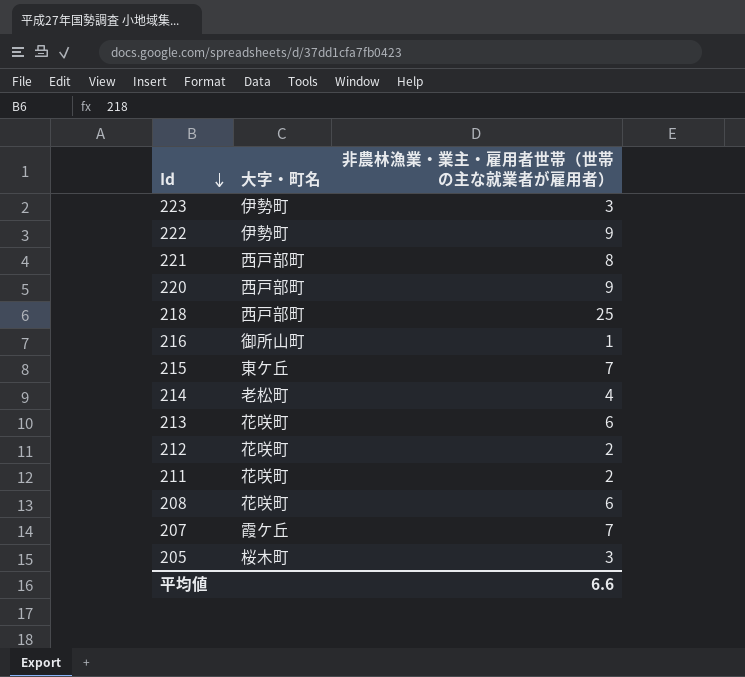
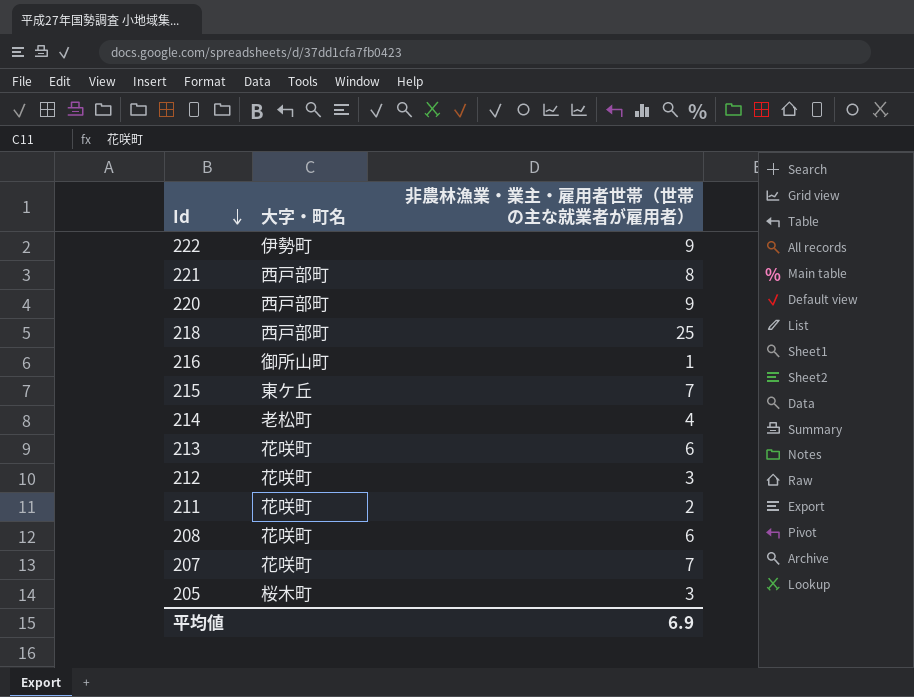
row 223: 伊勢町 | 3 -> none
212 | 非農林漁業・業主・雇用者世帯（世帯の主な就業者が雇用者）: 2 -> 3
207 | 大字・町名: 霞ケ丘 -> 花咲町
平均値 | 非農林漁業・業主・雇用者世帯（世帯の主な就業者が雇用者）: 6.6 -> 6.9

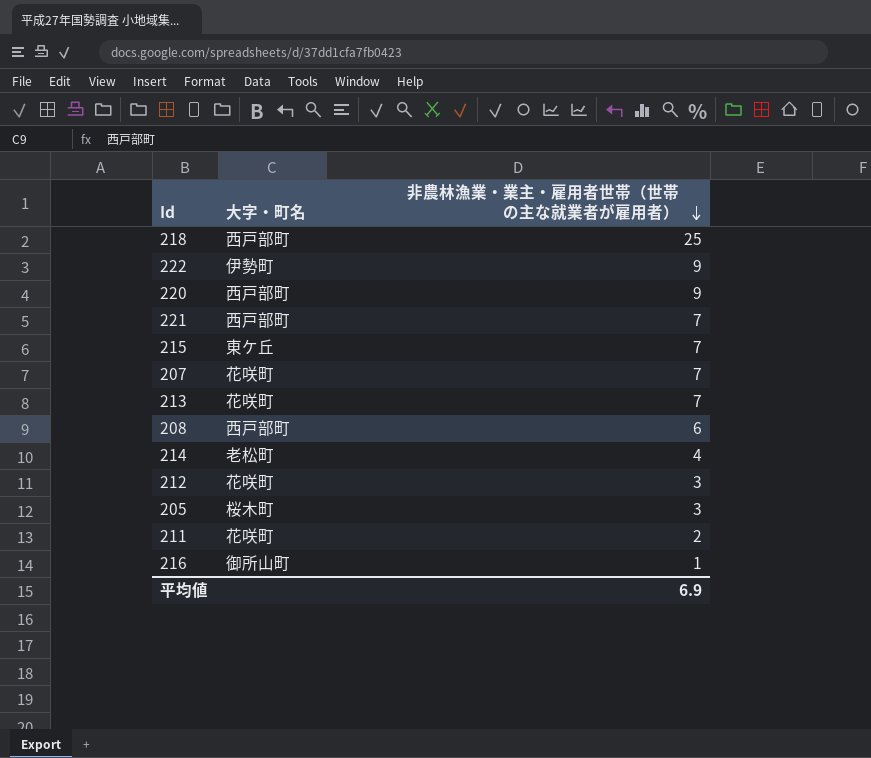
row order: Id descending -> 非農林漁業・業主・雇用者世帯（世帯の主な就業者が雇用者） descending
221 | 非農林漁業・業主・雇用者世帯（世帯の主な就業者が雇用者）: 8 -> 7
213 | 非農林漁業・業主・雇用者世帯（世帯の主な就業者が雇用者）: 6 -> 7
208 | 大字・町名: 花咲町 -> 西戸部町

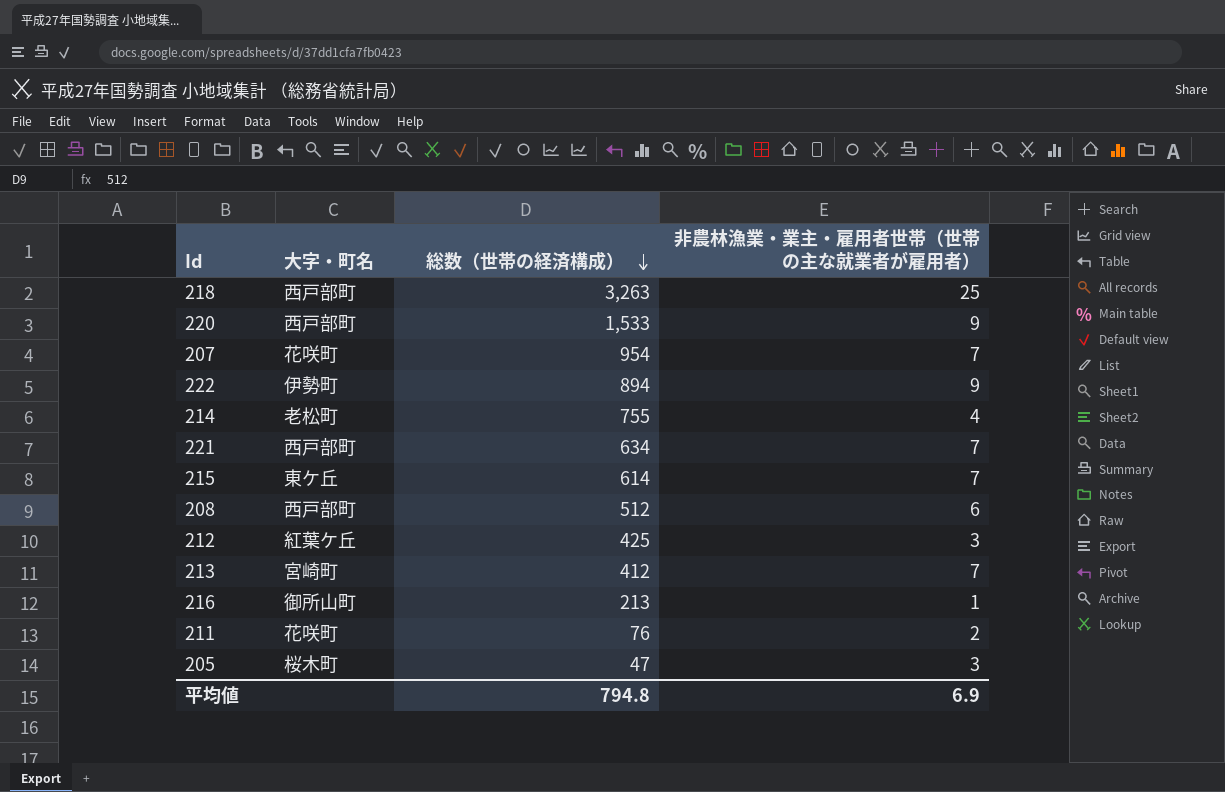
row order: 非農林漁業・業主・雇用者世帯（世帯の主な就業者が雇用者） descending -> 総数（世帯の経済構成） descending
column 総数（世帯の経済構成） | position: none -> 3
212 | 大字・町名: 花咲町 -> 紅葉ケ丘
213 | 大字・町名: 花咲町 -> 宮崎町

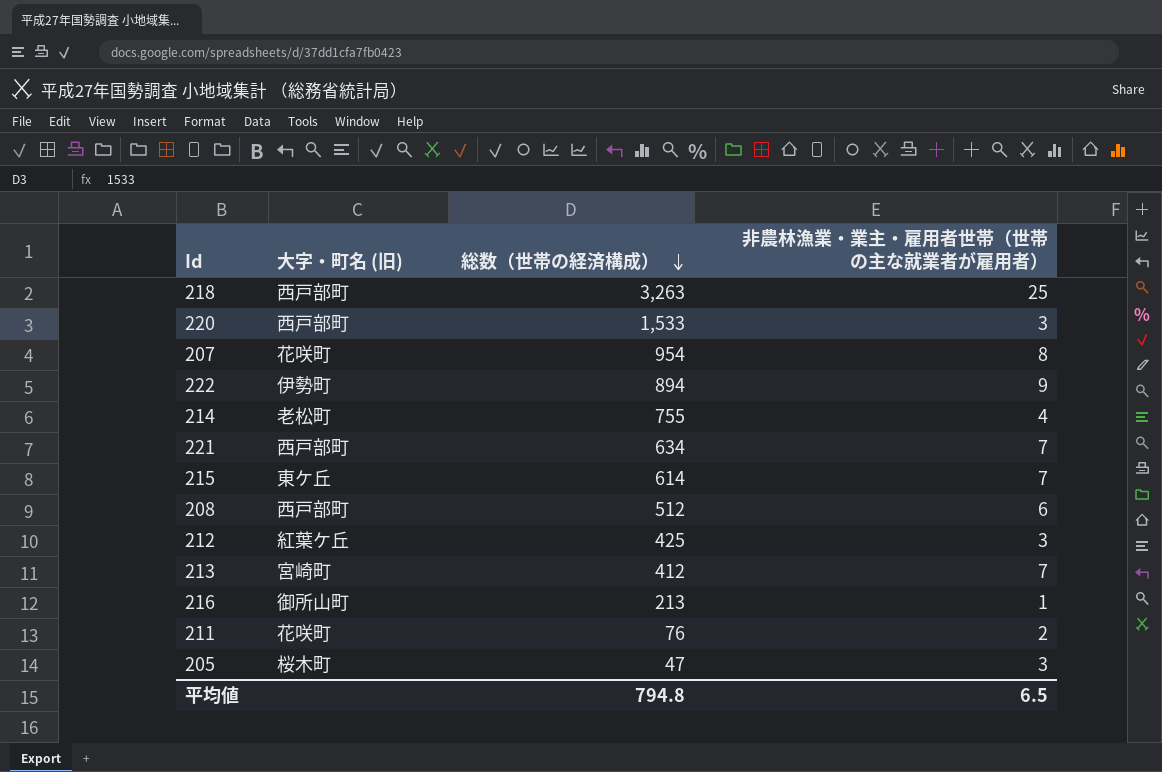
column name: 大字・町名 -> 大字・町名 (旧)
220 | 非農林漁業・業主・雇用者世帯（世帯の主な就業者が雇用者）: 9 -> 3
207 | 非農林漁業・業主・雇用者世帯（世帯の主な就業者が雇用者）: 7 -> 8
平均値 | 非農林漁業・業主・雇用者世帯（世帯の主な就業者が雇用者）: 6.9 -> 6.5

